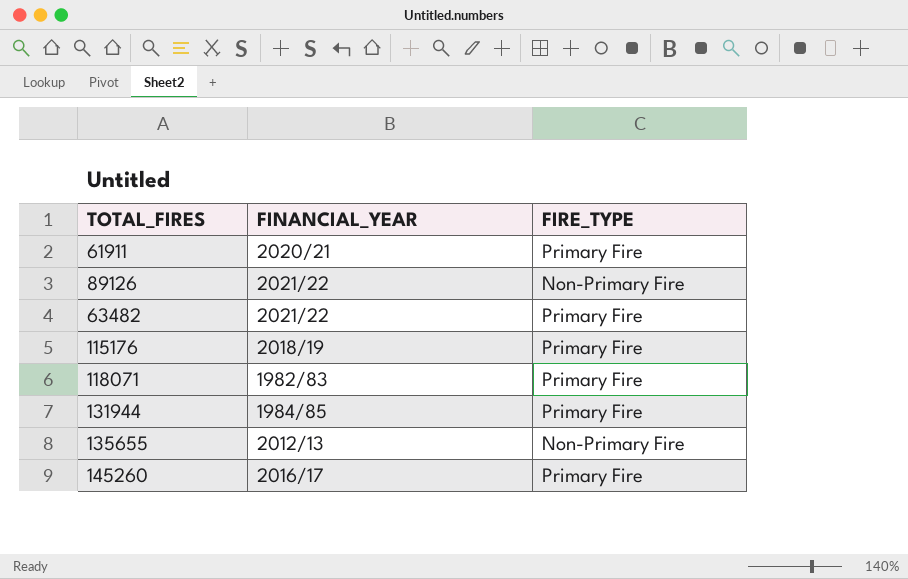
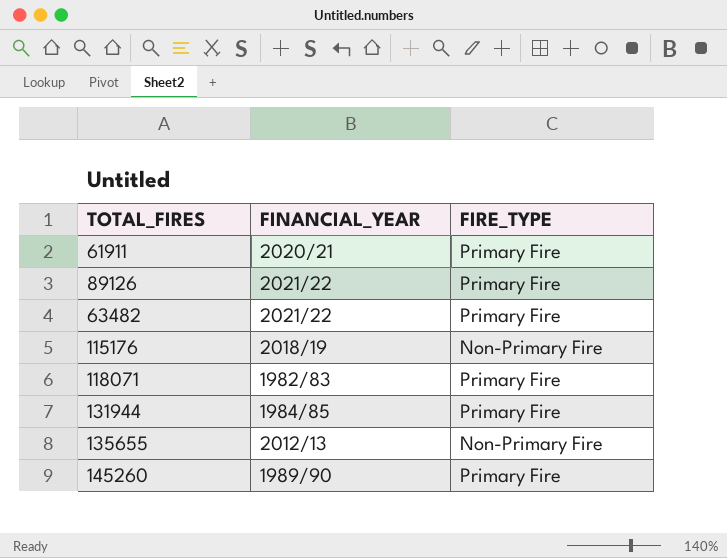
89126 | FIRE_TYPE: Non-Primary Fire -> Primary Fire
115176 | FIRE_TYPE: Primary Fire -> Non-Primary Fire
145260 | FINANCIAL_YEAR: 2016/17 -> 1989/90

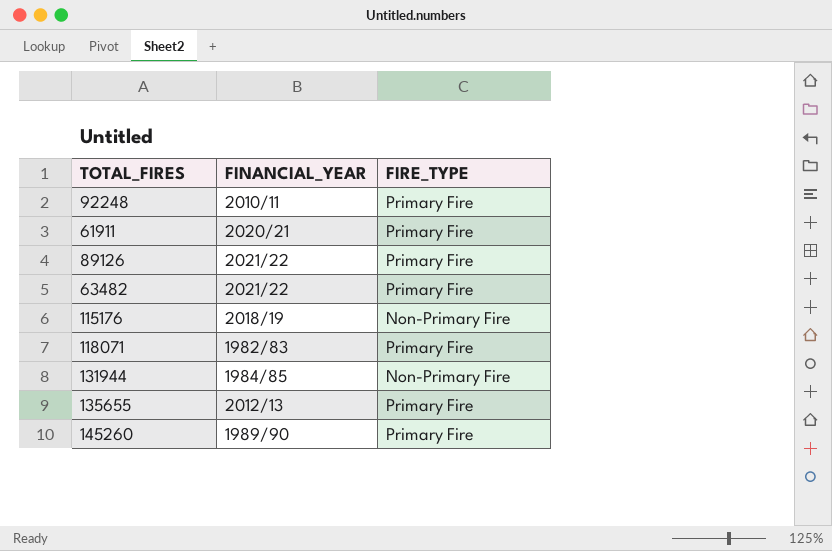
row 92248: none -> 2010/11 | Primary Fire
131944 | FIRE_TYPE: Primary Fire -> Non-Primary Fire
135655 | FIRE_TYPE: Non-Primary Fire -> Primary Fire

